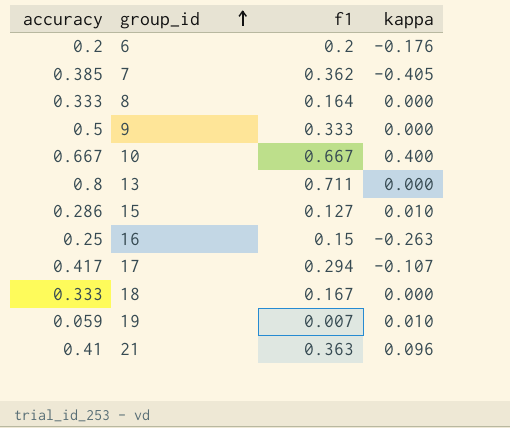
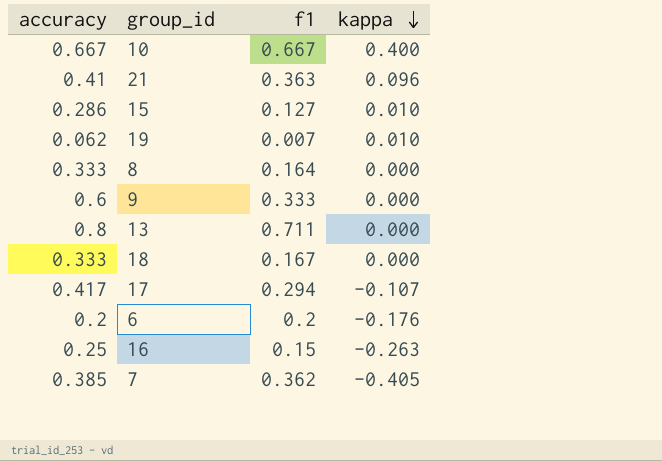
row order: group_id ascending -> kappa descending
19 | accuracy: 0.059 -> 0.062
9 | accuracy: 0.5 -> 0.6

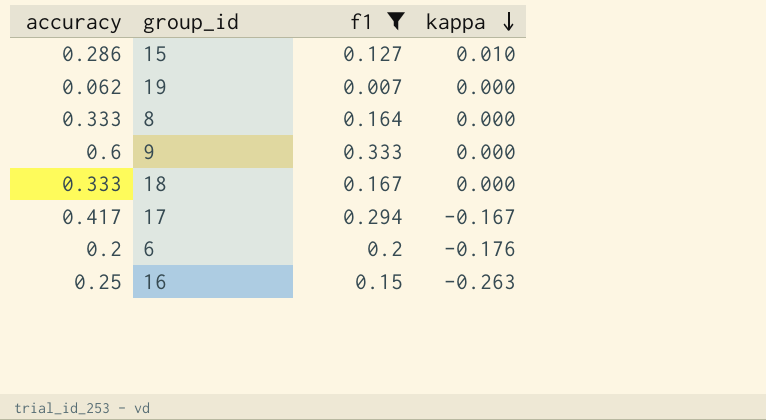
filter: none -> f1 <= 0.333
19 | kappa: 0.010 -> 0.000
17 | kappa: -0.107 -> -0.167

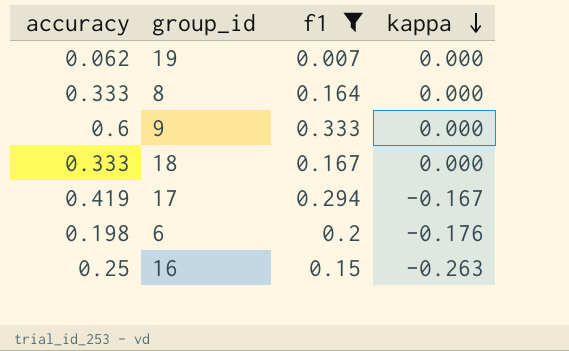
row 15: 0.286 | 0.127 | 0.010 -> none
17 | accuracy: 0.417 -> 0.419
6 | accuracy: 0.2 -> 0.198

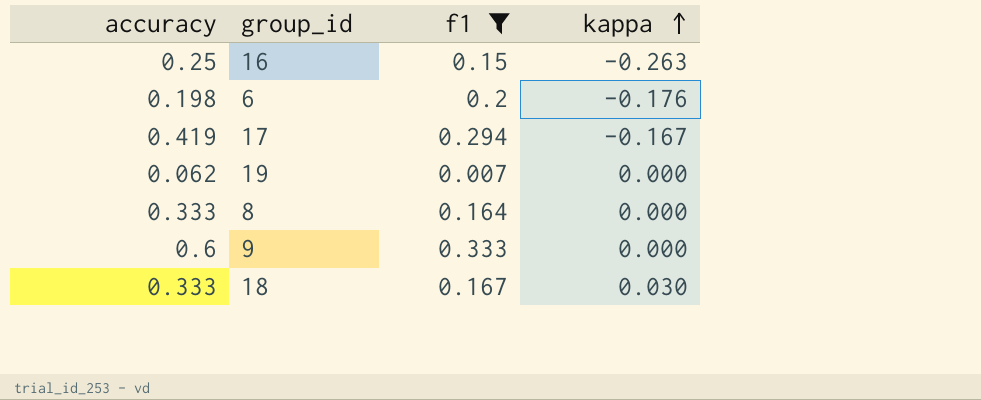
row order: kappa descending -> kappa ascending
18 | kappa: 0.000 -> 0.030

